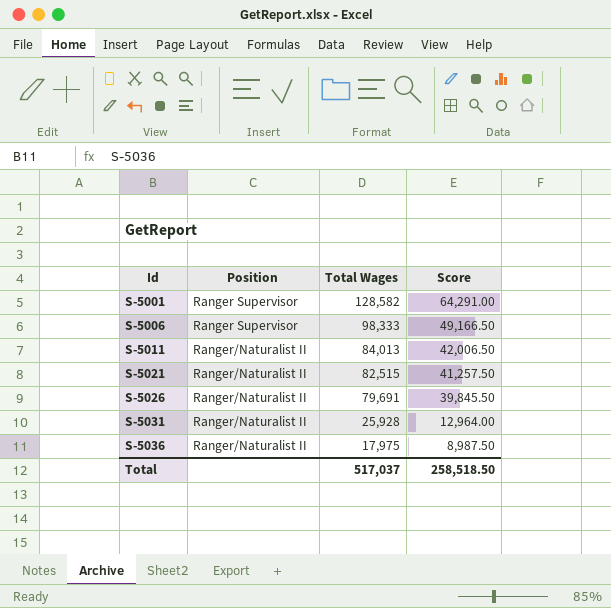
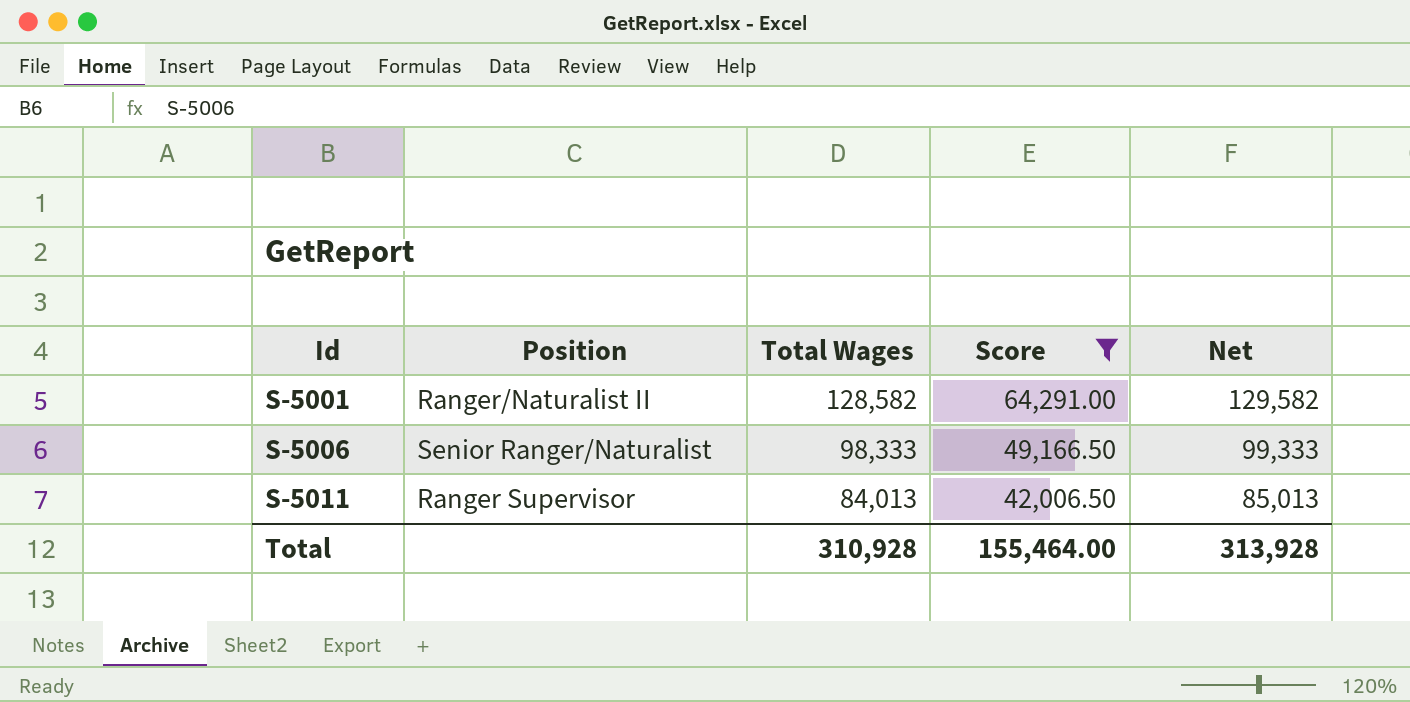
filter: none -> Score >= 42,006.50
column Net | formula: none -> [Total Wages] + 1000
S-5001 | Position: Ranger Supervisor -> Ranger/Naturalist II
S-5006 | Position: Ranger Supervisor -> Senior Ranger/Naturalist
S-5011 | Position: Ranger/Naturalist II -> Ranger Supervisor
Total | Total Wages: 517,037 -> 310,928
Total | Score: 258,518.50 -> 155,464.00

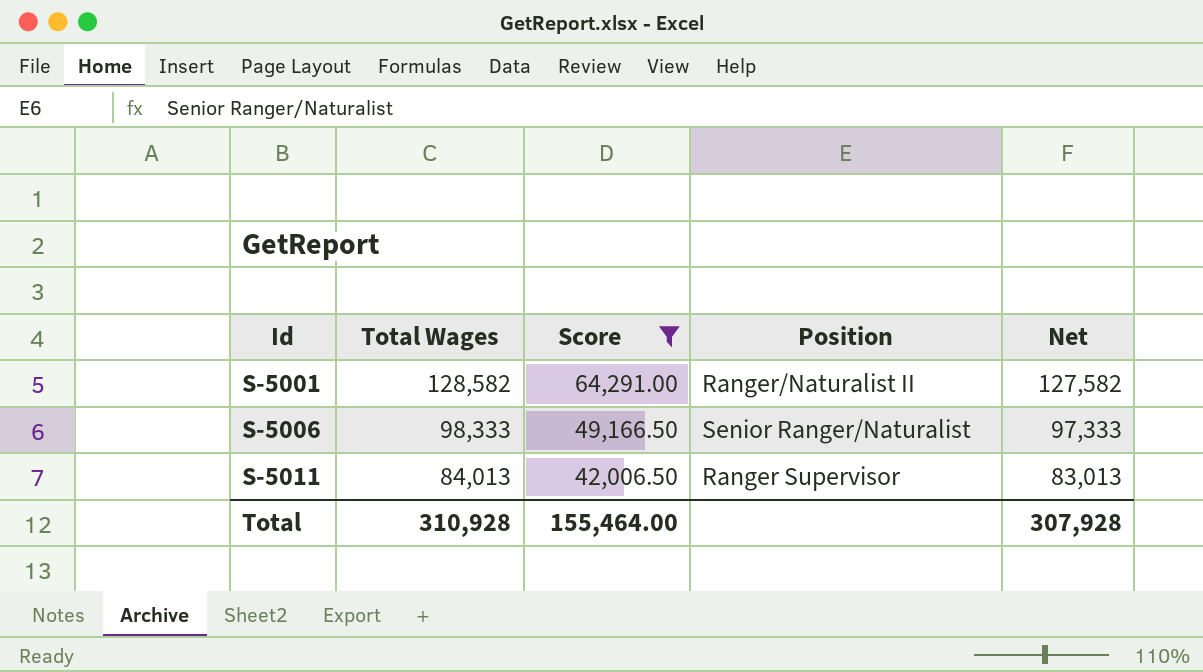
column Position | position: 2 -> 4
column Net | formula: [Total Wages] + 1000 -> [Total Wages] - 1000
Total | Net: 313,928 -> 307,928

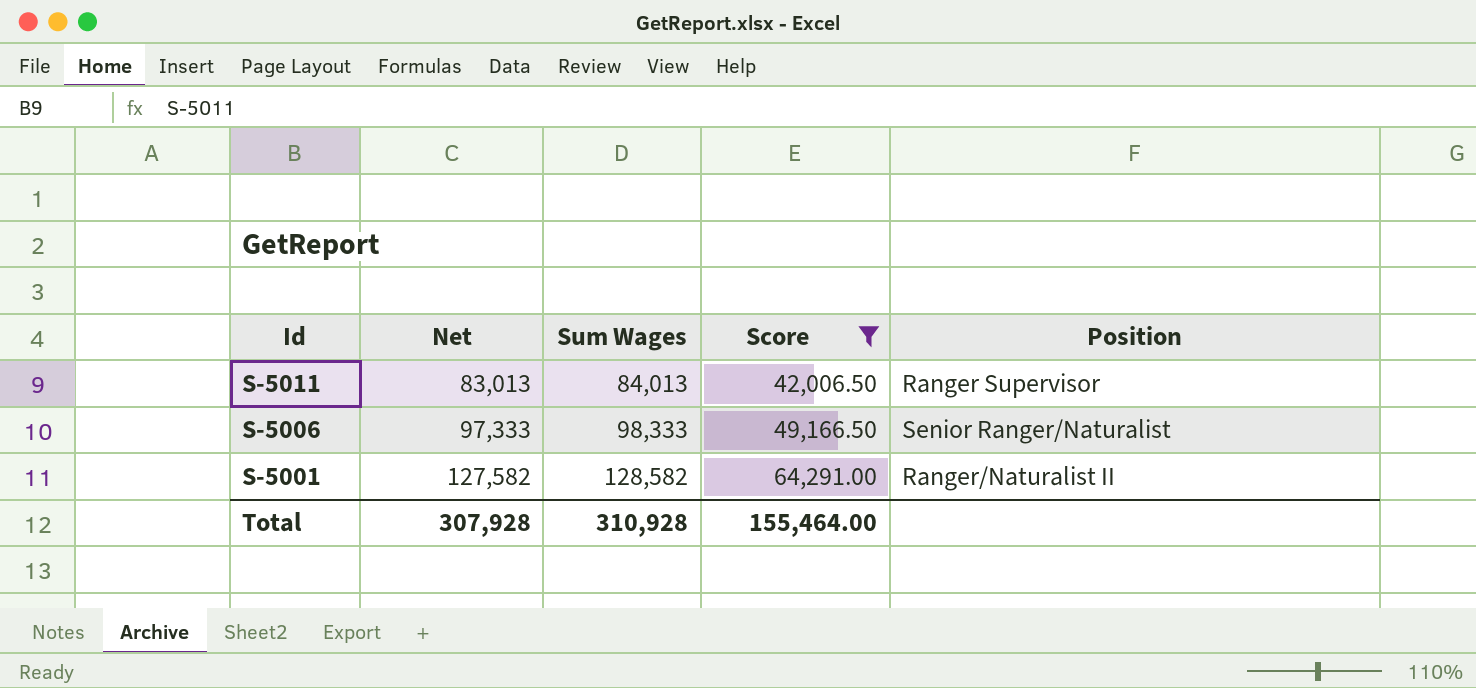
row order: Id ascending -> Id descending
column Net | position: 5 -> 2
column name: Total Wages -> Sum Wages

